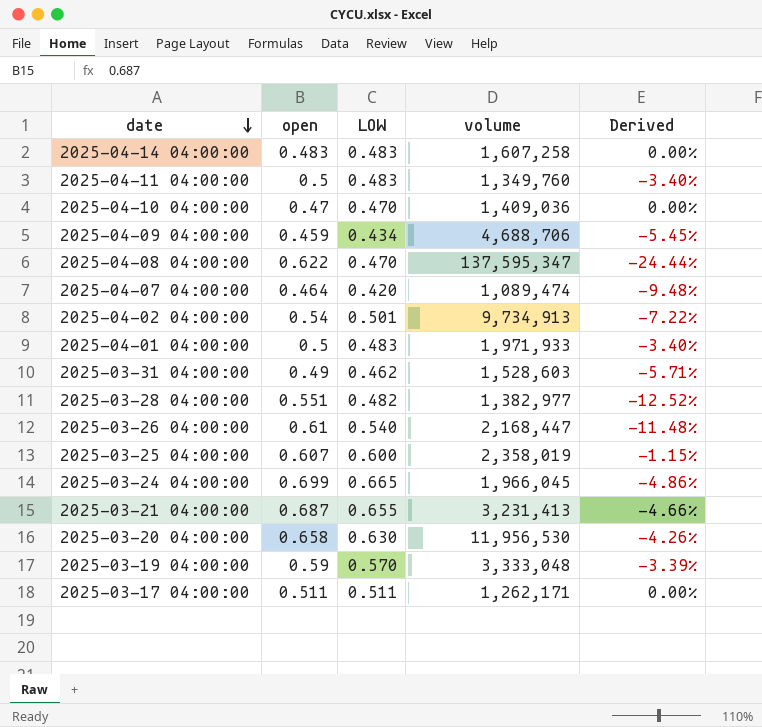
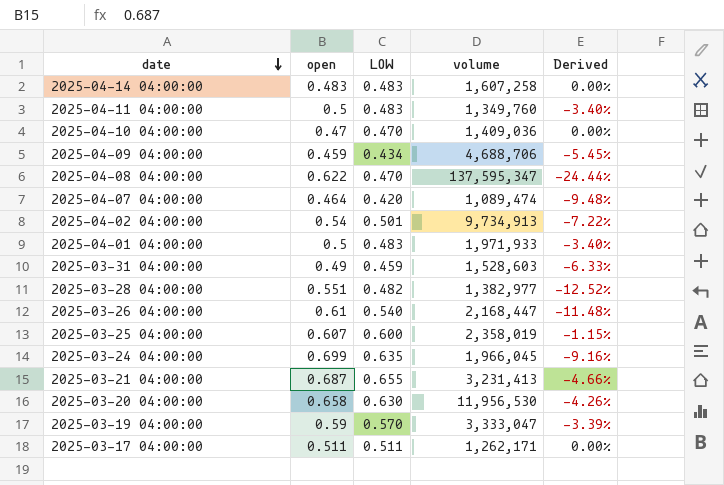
2025-03-31 04:00:00 | LOW: 0.462 -> 0.459
2025-03-31 04:00:00 | Derived: -5.71% -> -6.33%
2025-03-24 04:00:00 | LOW: 0.665 -> 0.635
2025-03-24 04:00:00 | Derived: -4.86% -> -9.16%
2025-03-19 04:00:00 | volume: 3,333,048 -> 3,333,047

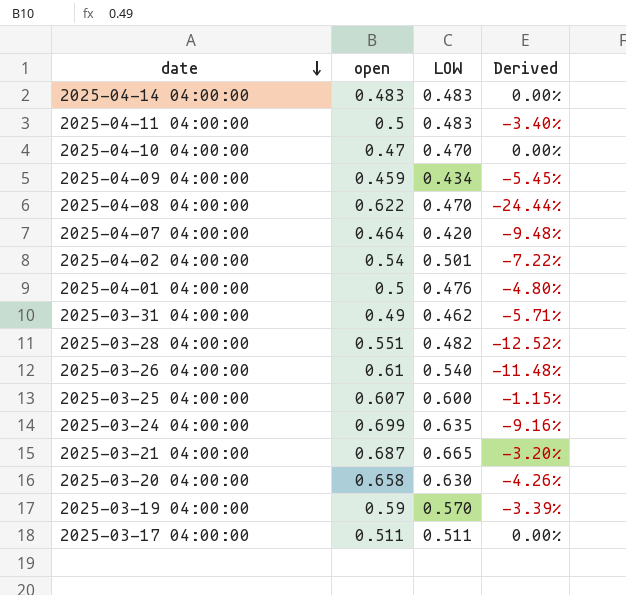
column volume | position: 4 -> none
2025-04-01 04:00:00 | LOW: 0.483 -> 0.476
2025-04-01 04:00:00 | Derived: -3.40% -> -4.80%
2025-03-31 04:00:00 | LOW: 0.459 -> 0.462
2025-03-31 04:00:00 | Derived: -6.33% -> -5.71%
2025-03-21 04:00:00 | LOW: 0.655 -> 0.665
2025-03-21 04:00:00 | Derived: -4.66% -> -3.20%

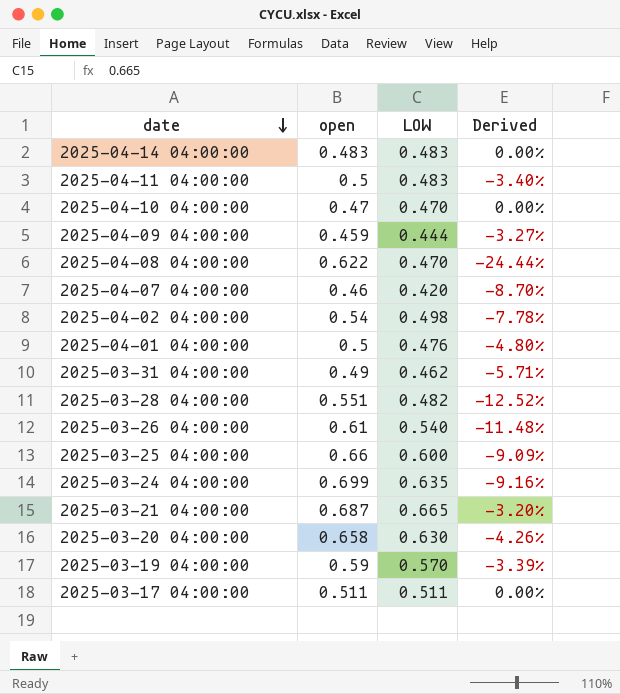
2025-04-09 04:00:00 | LOW: 0.434 -> 0.444
2025-04-09 04:00:00 | Derived: -5.45% -> -3.27%
2025-04-07 04:00:00 | open: 0.464 -> 0.46
2025-04-07 04:00:00 | Derived: -9.48% -> -8.70%
2025-04-02 04:00:00 | LOW: 0.501 -> 0.498
2025-04-02 04:00:00 | Derived: -7.22% -> -7.78%
2025-03-25 04:00:00 | open: 0.607 -> 0.66
2025-03-25 04:00:00 | Derived: -1.15% -> -9.09%

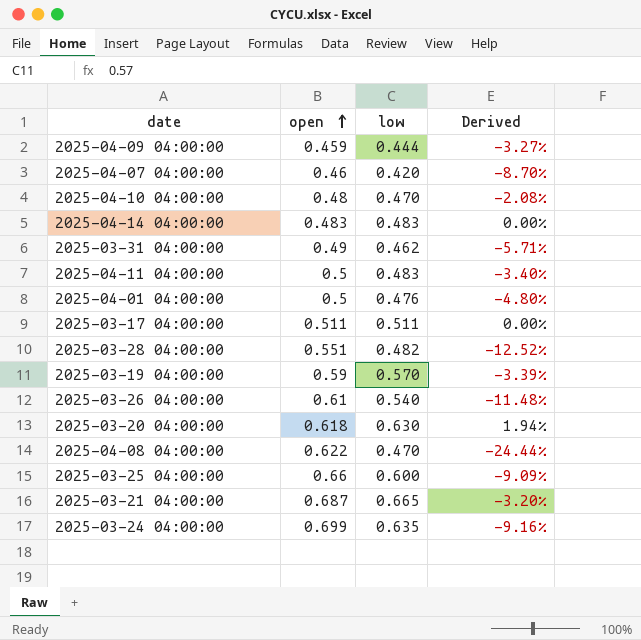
row order: date descending -> open ascending
column name: LOW -> low
row 2025-04-02 04:00:00: 0.54 | 0.498 | -7.78% -> none
2025-04-10 04:00:00 | open: 0.47 -> 0.48
2025-04-10 04:00:00 | Derived: 0.00% -> -2.08%
2025-03-20 04:00:00 | open: 0.658 -> 0.618
2025-03-20 04:00:00 | Derived: -4.26% -> 1.94%

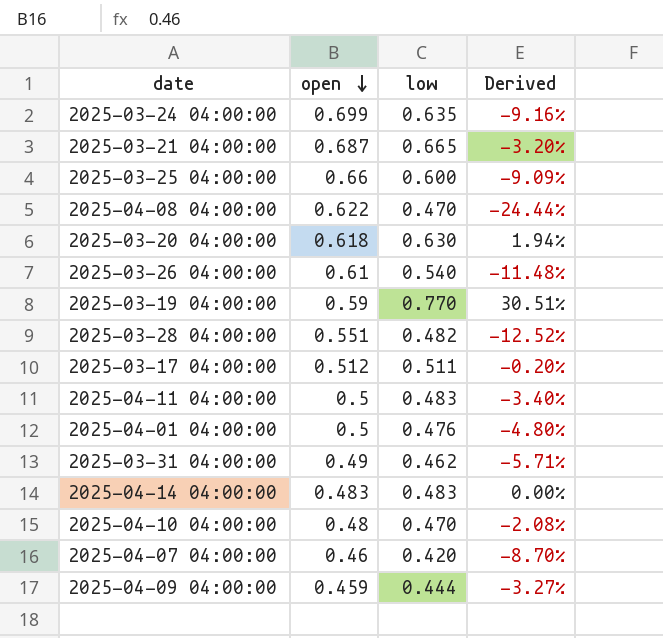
row order: open ascending -> open descending
2025-03-19 04:00:00 | low: 0.570 -> 0.770
2025-03-19 04:00:00 | Derived: -3.39% -> 30.51%
2025-03-17 04:00:00 | open: 0.511 -> 0.512
2025-03-17 04:00:00 | Derived: 0.00% -> -0.20%

